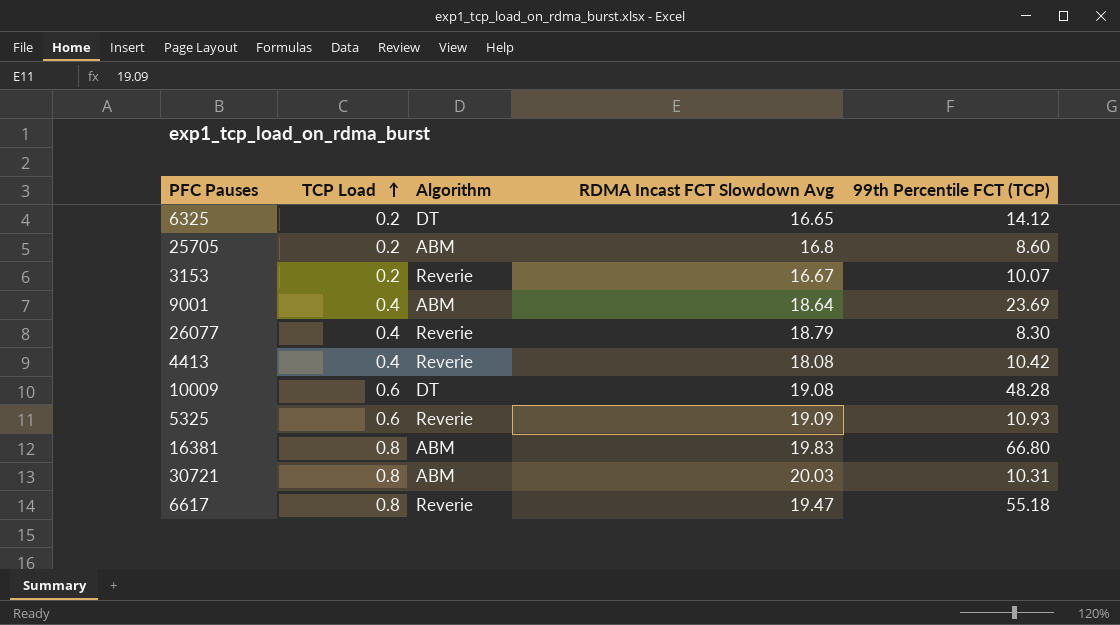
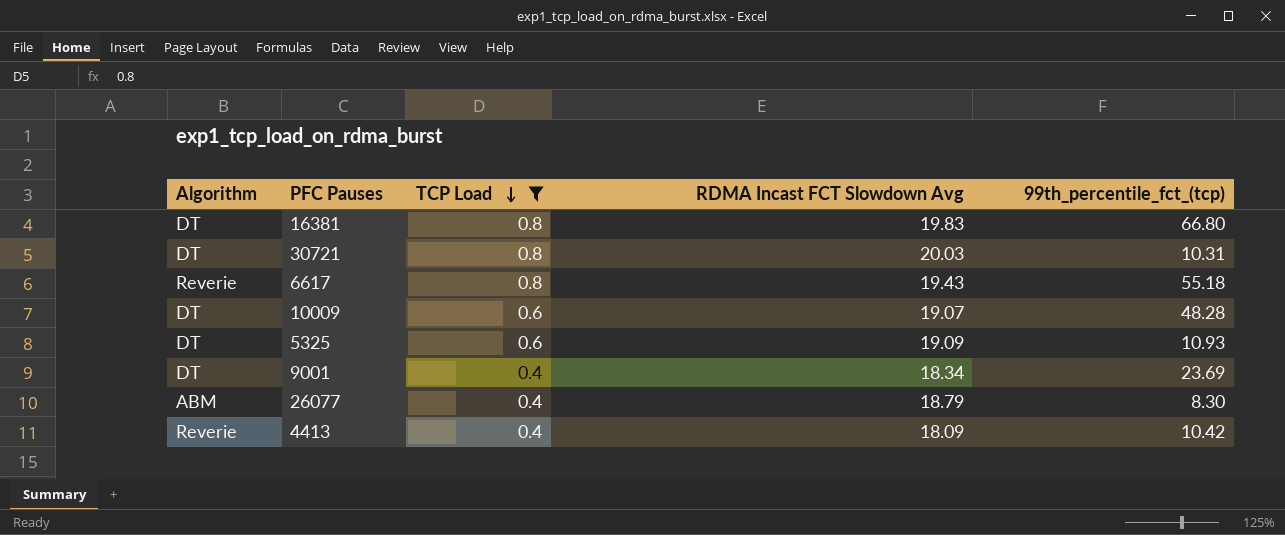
filter: none -> TCP Load != 0.2
row order: TCP Load ascending -> TCP Load descending
column Algorithm | position: 3 -> 1
column name: 99th Percentile FCT (TCP) -> 99th_percentile_fct_(tcp)
16381 | Algorithm: ABM -> DT
30721 | Algorithm: ABM -> DT
6617 | RDMA Incast FCT Slowdown Avg: 19.47 -> 19.43
10009 | RDMA Incast FCT Slowdown Avg: 19.08 -> 19.07
5325 | Algorithm: Reverie -> DT
9001 | Algorithm: ABM -> DT
9001 | RDMA Incast FCT Slowdown Avg: 18.64 -> 18.34
26077 | Algorithm: Reverie -> ABM
4413 | RDMA Incast FCT Slowdown Avg: 18.08 -> 18.09

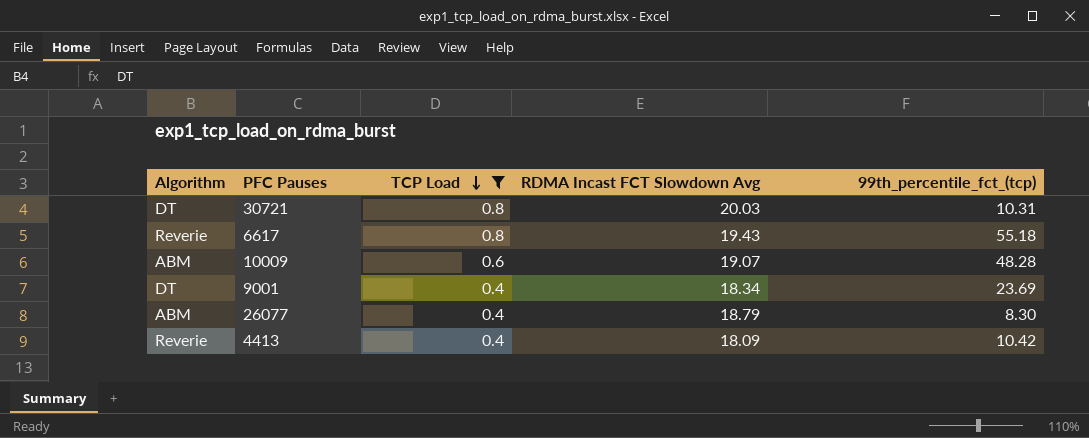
row 16381: DT | 0.8 | 19.83 | 66.80 -> none
row 5325: DT | 0.6 | 19.09 | 10.93 -> none
10009 | Algorithm: DT -> ABM

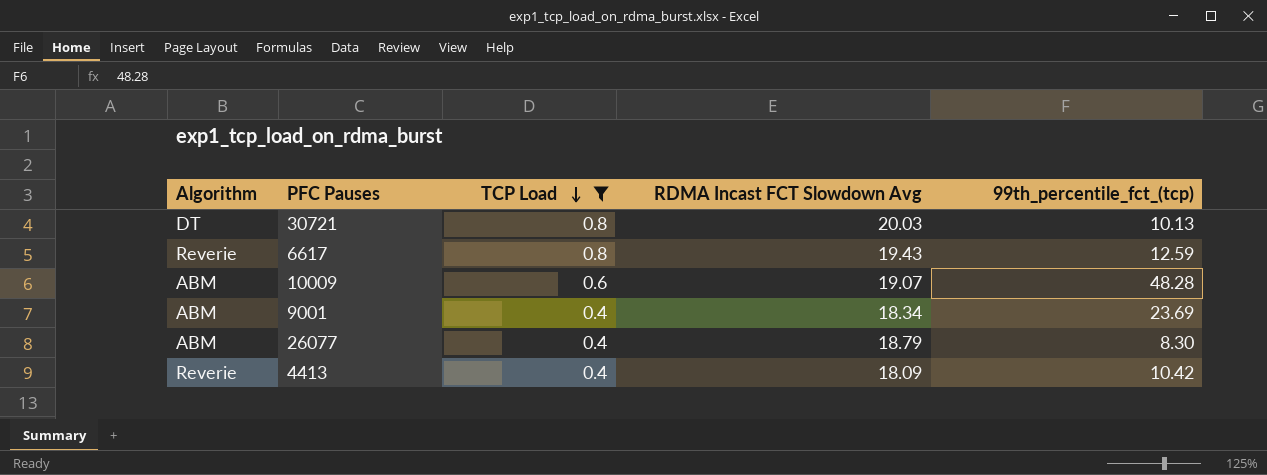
30721 | 99th_percentile_fct_(tcp): 10.31 -> 10.13
6617 | 99th_percentile_fct_(tcp): 55.18 -> 12.59
9001 | Algorithm: DT -> ABM

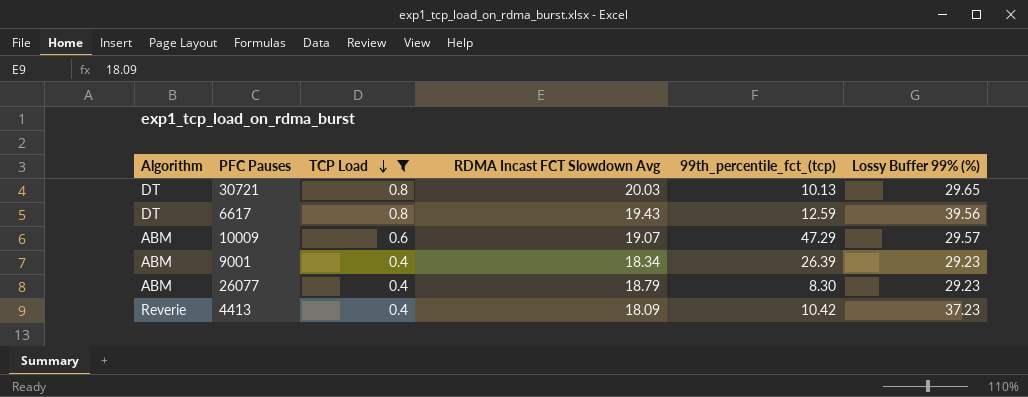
column Lossy Buffer 99% (%) | position: none -> 6
6617 | Algorithm: Reverie -> DT
10009 | 99th_percentile_fct_(tcp): 48.28 -> 47.29
9001 | 99th_percentile_fct_(tcp): 23.69 -> 26.39

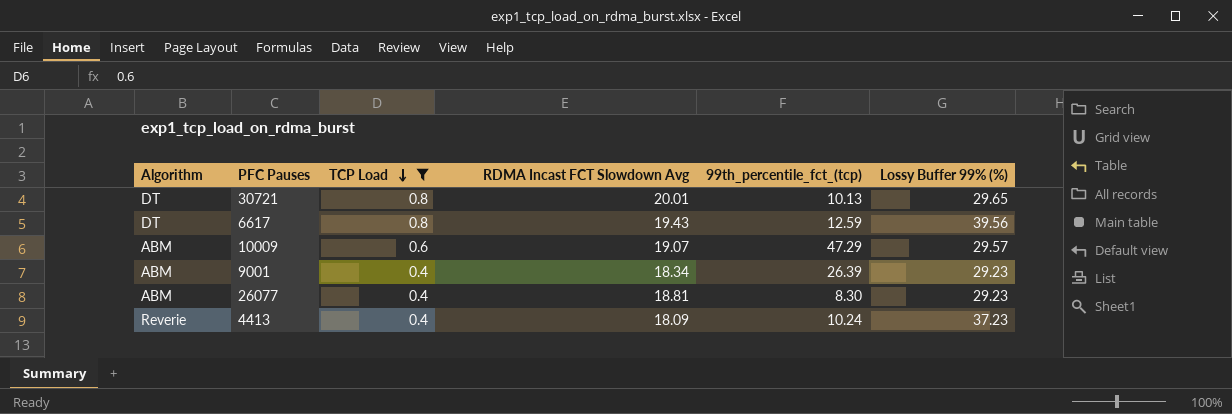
30721 | RDMA Incast FCT Slowdown Avg: 20.03 -> 20.01
26077 | RDMA Incast FCT Slowdown Avg: 18.79 -> 18.81
4413 | 99th_percentile_fct_(tcp): 10.42 -> 10.24

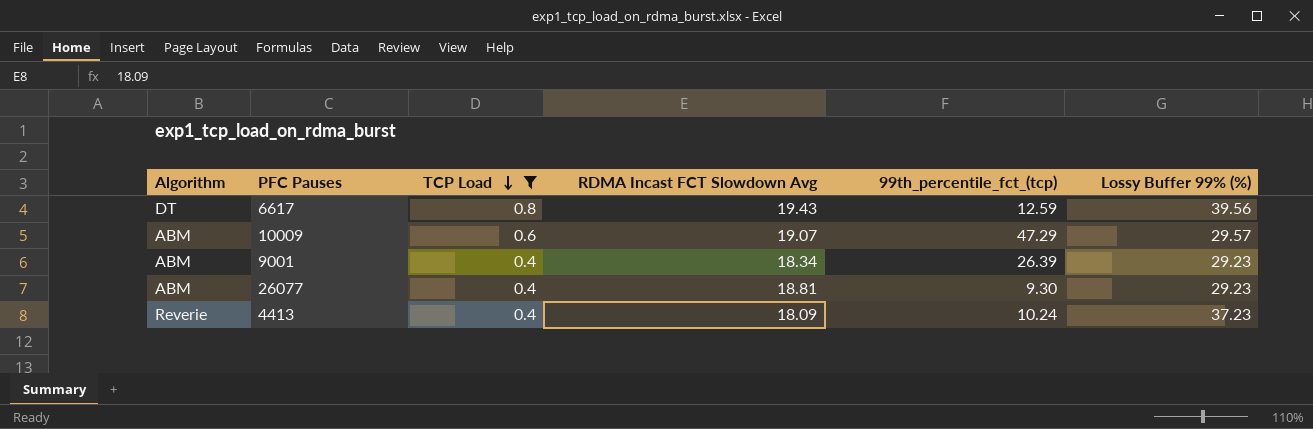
row 30721: DT | 0.8 | 20.01 | 10.13 | 29.65 -> none
26077 | 99th_percentile_fct_(tcp): 8.30 -> 9.30

